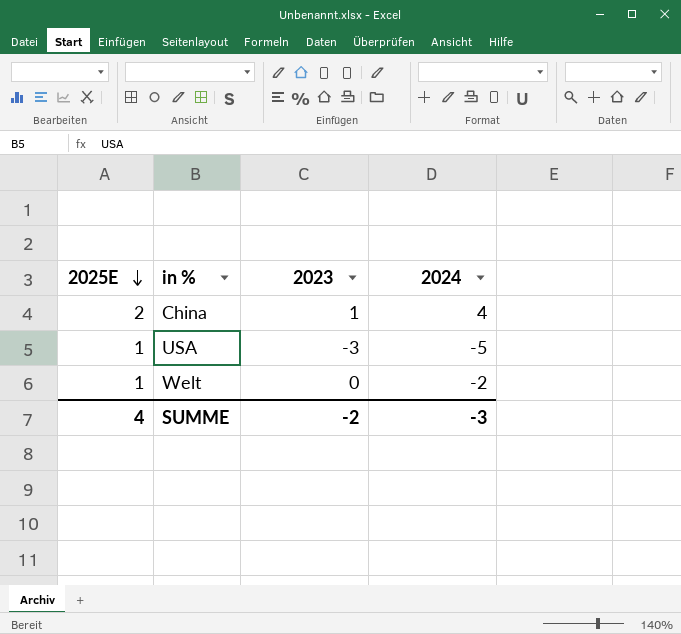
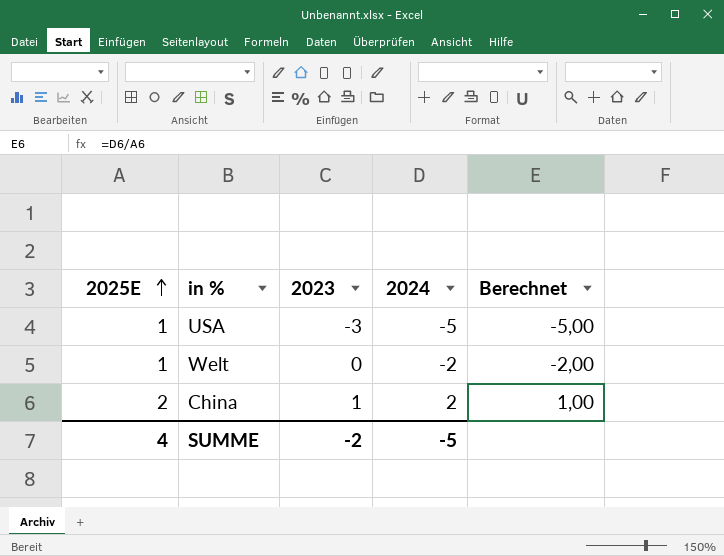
row order: 2025E descending -> 2025E ascending
column Berechnet | formula: none -> [2024] / [2025E]
China | 2024: 4 -> 2
SUMME | 2024: -3 -> -5

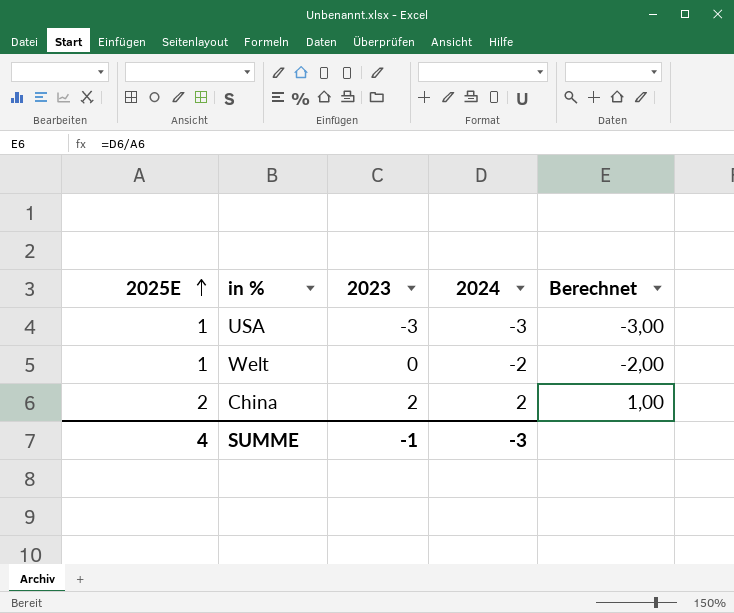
USA | 2024: -5 -> -3
USA | Berechnet: -5,00 -> -3,00
China | 2023: 1 -> 2
SUMME | 2023: -2 -> -1
SUMME | 2024: -5 -> -3

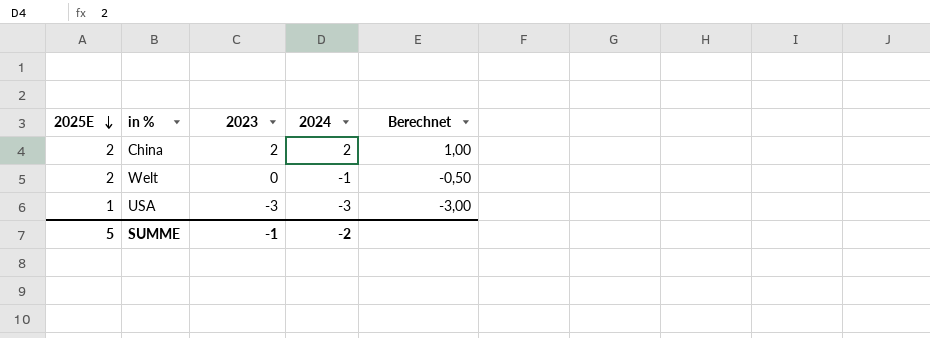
row order: 2025E ascending -> 2025E descending
Welt | 2025E: 1 -> 2
Welt | 2024: -2 -> -1
Welt | Berechnet: -2,00 -> -0,50
SUMME | 2025E: 4 -> 5
SUMME | 2024: -3 -> -2

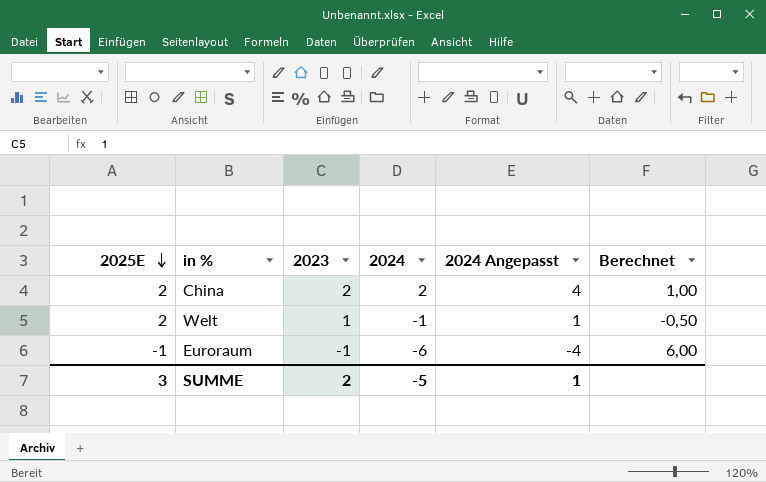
column 2024 Angepasst | formula: none -> [2024] + 2
row USA: 1 | -3 | -3 | -3,00 -> none
Welt | 2023: 0 -> 1
row Euroraum: none -> -1 | -1 | -6 | -4 | 6,00
SUMME | 2025E: 5 -> 3
SUMME | 2023: -1 -> 2
SUMME | 2024: -2 -> -5

